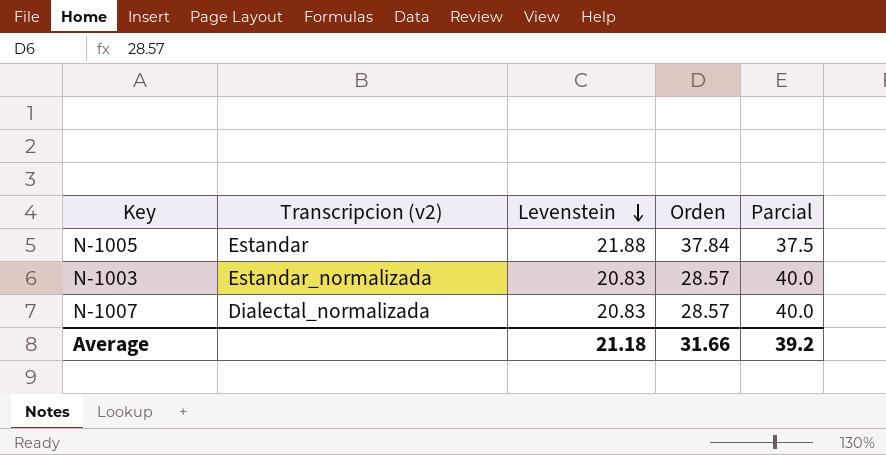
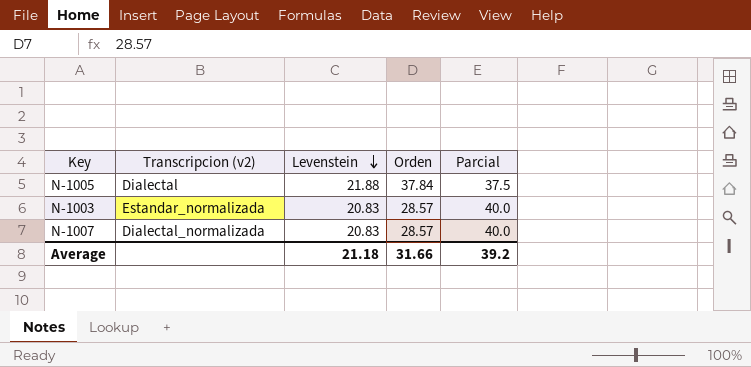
N-1005 | Transcripcion (v2): Estandar -> Dialectal

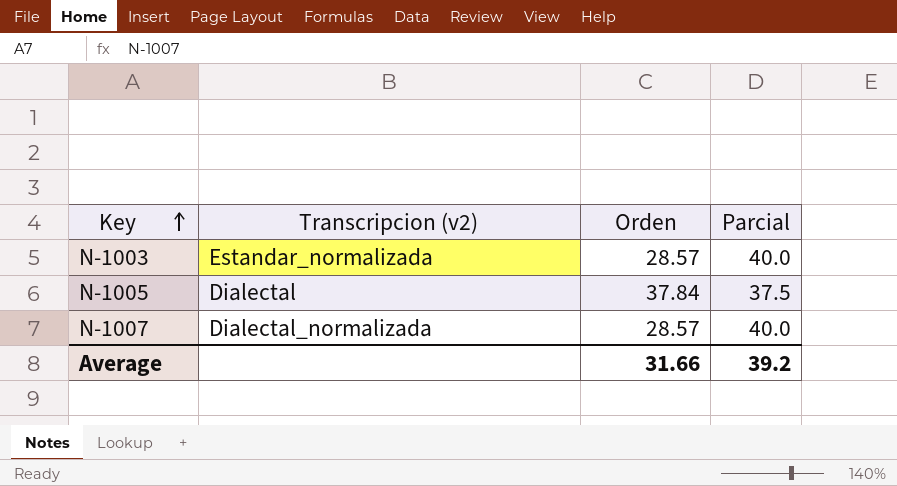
row order: Levenstein descending -> Key ascending
column Levenstein | position: 3 -> none

